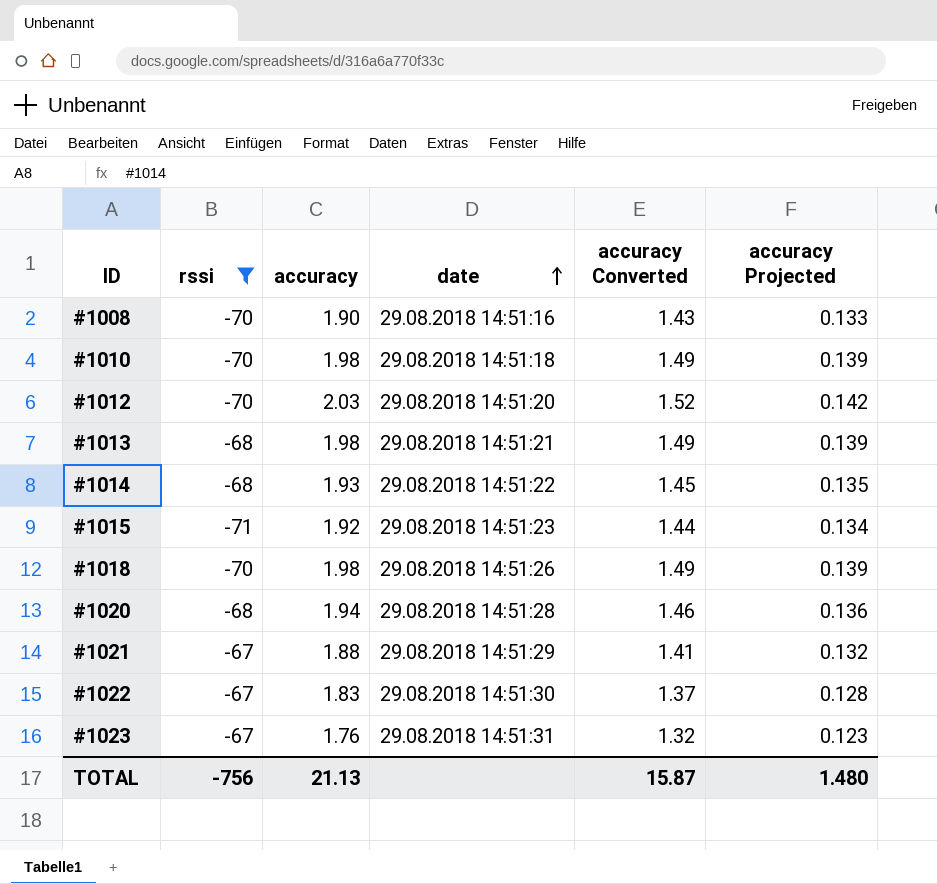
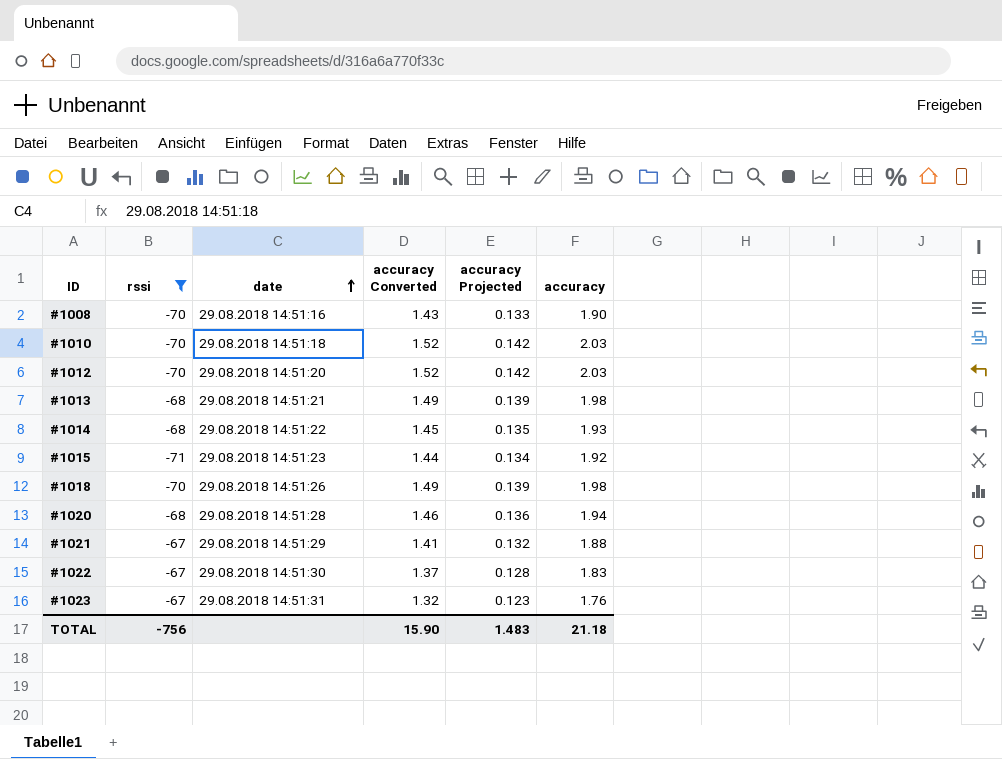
column accuracy | position: 3 -> 6
#1010 | accuracy Converted: 1.49 -> 1.52
#1010 | accuracy Projected: 0.139 -> 0.142
#1010 | accuracy: 1.98 -> 2.03
TOTAL | accuracy Converted: 15.87 -> 15.90
TOTAL | accuracy Projected: 1.480 -> 1.483
TOTAL | accuracy: 21.13 -> 21.18

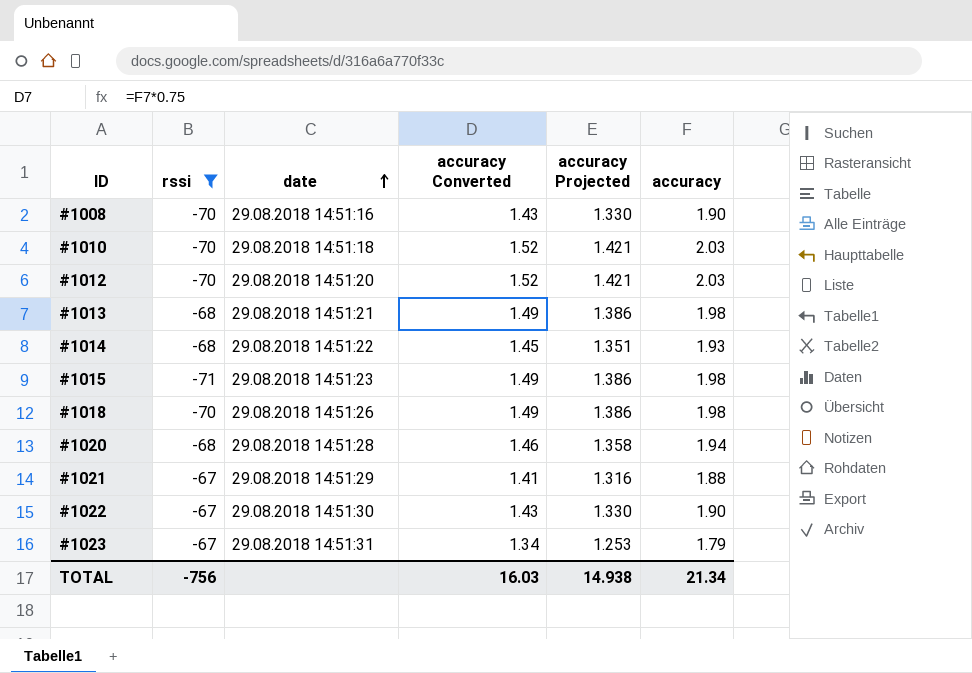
column accuracy Projected | formula: [accuracy] * 0.07 -> [accuracy] * 0.7
#1015 | accuracy Converted: 1.44 -> 1.49
#1015 | accuracy: 1.92 -> 1.98
#1022 | accuracy Converted: 1.37 -> 1.43
#1022 | accuracy: 1.83 -> 1.90
#1023 | accuracy Converted: 1.32 -> 1.34
#1023 | accuracy: 1.76 -> 1.79
TOTAL | accuracy Converted: 15.90 -> 16.03
TOTAL | accuracy Projected: 1.483 -> 14.938
TOTAL | accuracy: 21.18 -> 21.34

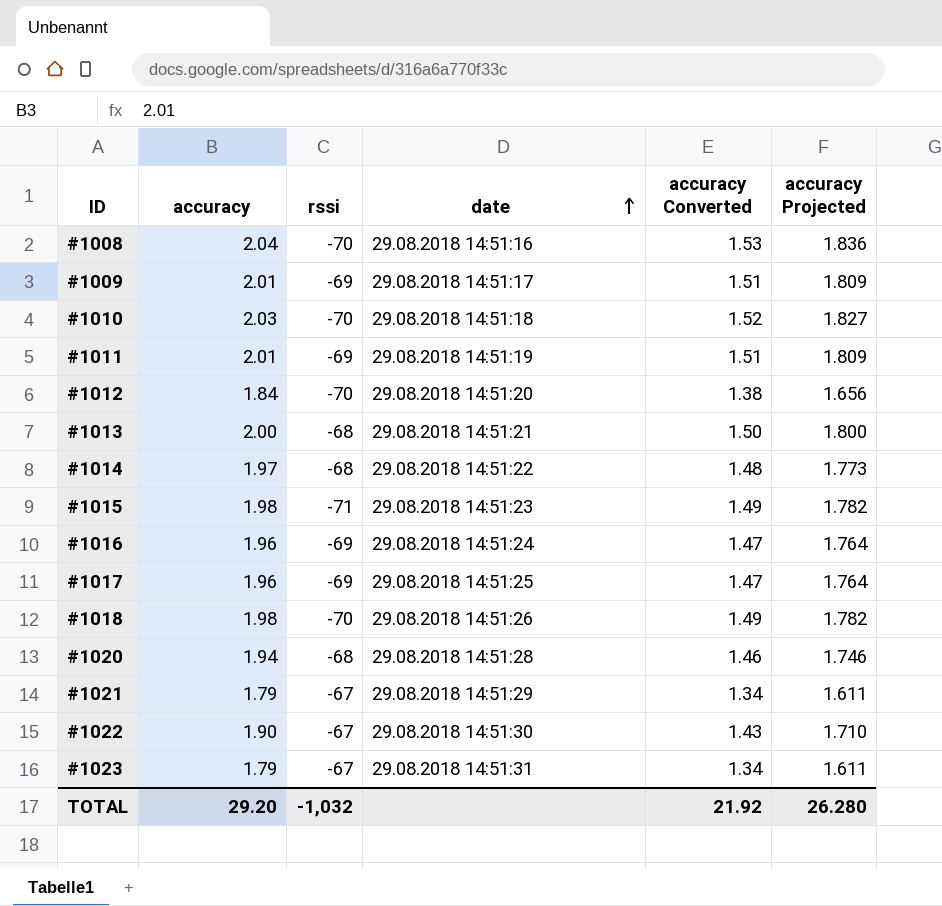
filter: rssi != -69 -> none
column accuracy | position: 6 -> 2
column accuracy Projected | formula: [accuracy] * 0.7 -> [accuracy] * 0.9
#1008 | accuracy: 1.90 -> 2.04
#1008 | accuracy Converted: 1.43 -> 1.53
#1012 | accuracy: 2.03 -> 1.84
#1012 | accuracy Converted: 1.52 -> 1.38
#1013 | accuracy: 1.98 -> 2.00
#1013 | accuracy Converted: 1.49 -> 1.50
#1014 | accuracy: 1.93 -> 1.97
#1014 | accuracy Converted: 1.45 -> 1.48
#1021 | accuracy: 1.88 -> 1.79
#1021 | accuracy Converted: 1.41 -> 1.34
TOTAL | accuracy: 21.34 -> 29.20
TOTAL | rssi: -756 -> -1,032
TOTAL | accuracy Converted: 16.03 -> 21.92
TOTAL | accuracy Projected: 14.938 -> 26.280

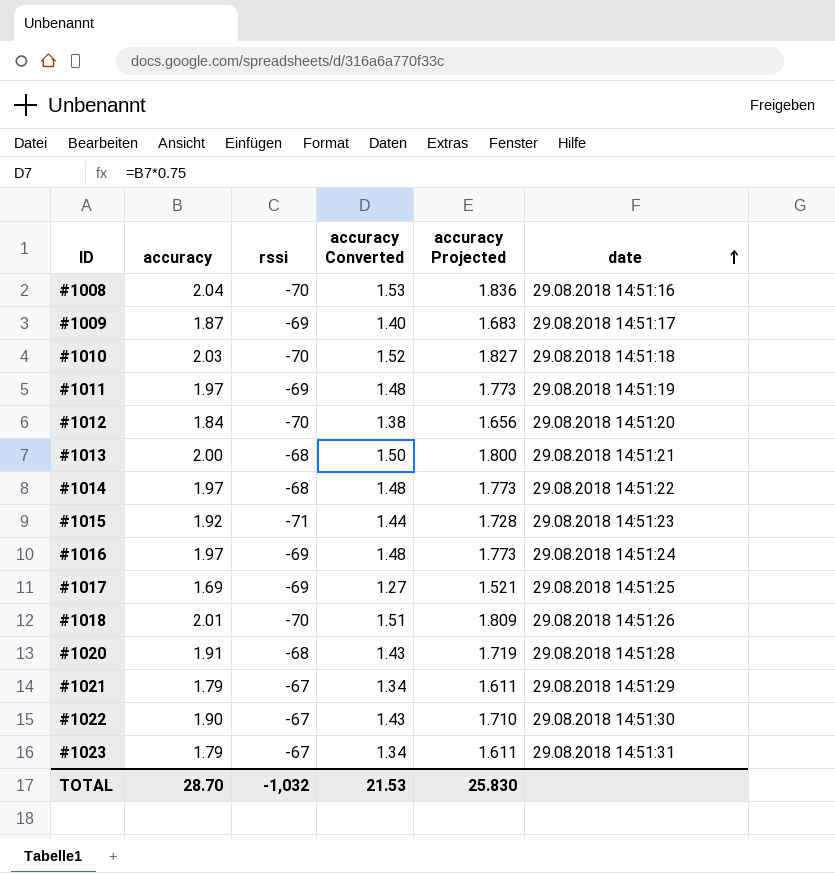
column date | position: 4 -> 6
#1009 | accuracy: 2.01 -> 1.87
#1009 | accuracy Converted: 1.51 -> 1.40
#1009 | accuracy Projected: 1.809 -> 1.683
#1011 | accuracy: 2.01 -> 1.97
#1011 | accuracy Converted: 1.51 -> 1.48
#1011 | accuracy Projected: 1.809 -> 1.773
#1015 | accuracy: 1.98 -> 1.92
#1015 | accuracy Converted: 1.49 -> 1.44
#1015 | accuracy Projected: 1.782 -> 1.728
#1016 | accuracy: 1.96 -> 1.97
#1016 | accuracy Converted: 1.47 -> 1.48
#1016 | accuracy Projected: 1.764 -> 1.773
#1017 | accuracy: 1.96 -> 1.69
#1017 | accuracy Converted: 1.47 -> 1.27
#1017 | accuracy Projected: 1.764 -> 1.521
#1018 | accuracy: 1.98 -> 2.01
#1018 | accuracy Converted: 1.49 -> 1.51
#1018 | accuracy Projected: 1.782 -> 1.809
#1020 | accuracy: 1.94 -> 1.91
#1020 | accuracy Converted: 1.46 -> 1.43
#1020 | accuracy Projected: 1.746 -> 1.719
TOTAL | accuracy: 29.20 -> 28.70
TOTAL | accuracy Converted: 21.92 -> 21.53
TOTAL | accuracy Projected: 26.280 -> 25.830

